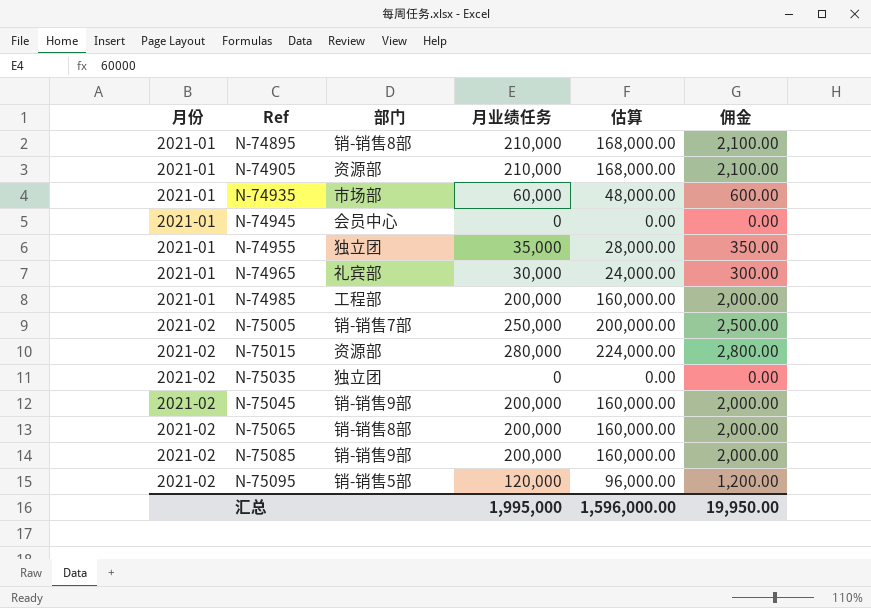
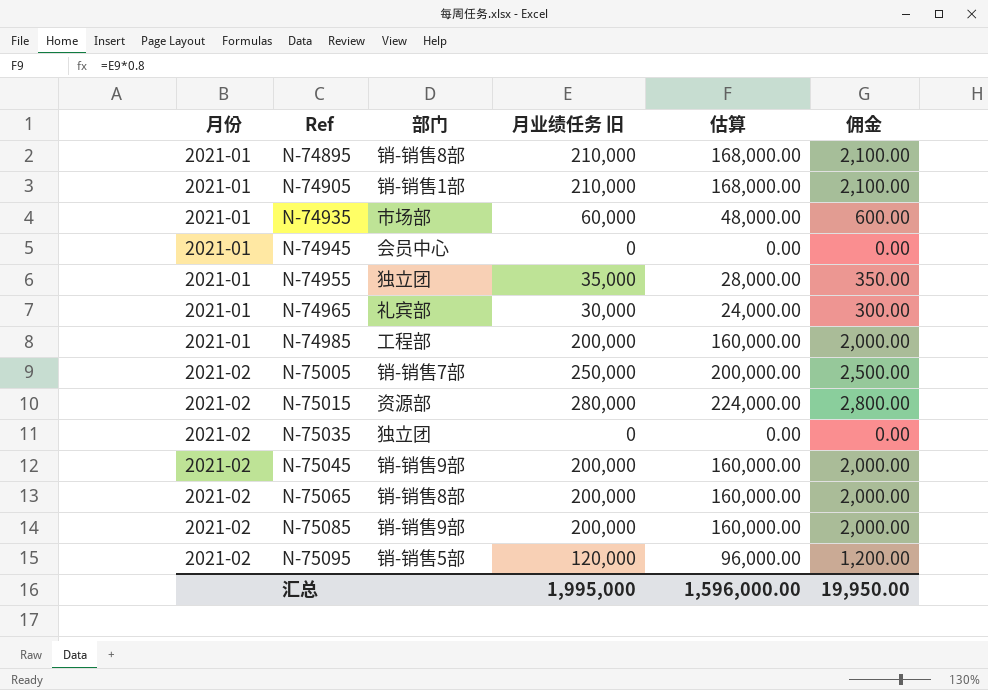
column name: 月业绩任务 -> 月业绩任务 旧
N-74905 | 部门: 资源部 -> 销-销售1部

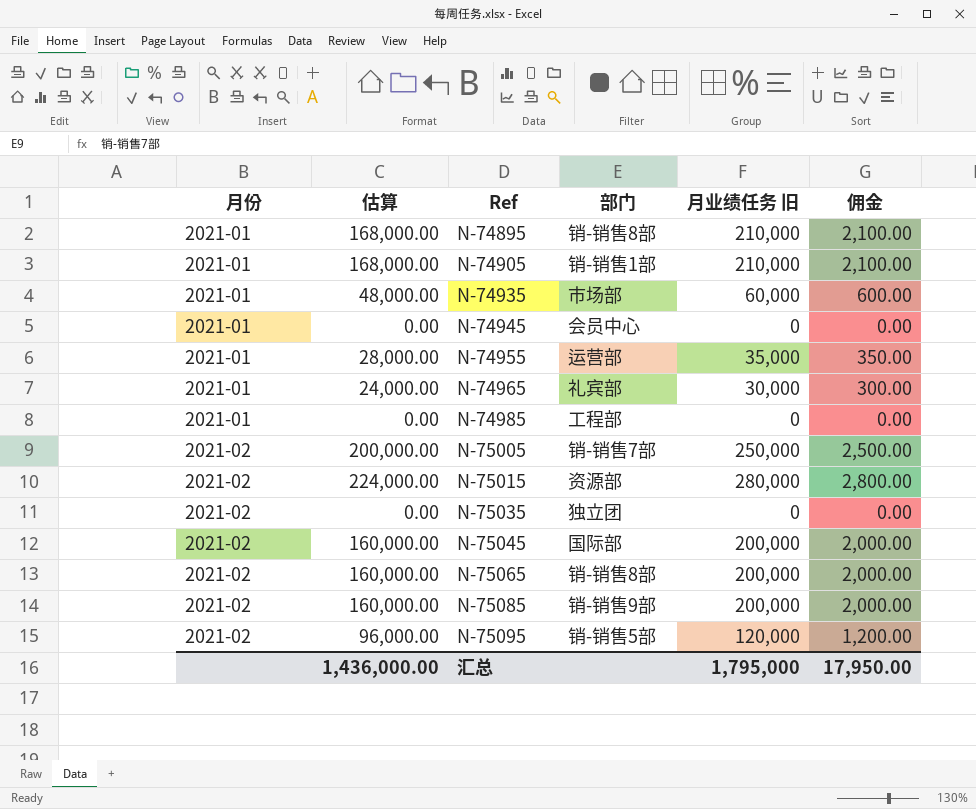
column 估算 | position: 5 -> 2
N-74955 | 部门: 独立团 -> 运营部
N-74985 | 估算: 160,000.00 -> 0.00
N-74985 | 月业绩任务 旧: 200,000 -> 0
N-74985 | 佣金: 2,000.00 -> 0.00
N-75045 | 部门: 销-销售9部 -> 国际部
汇总 | 估算: 1,596,000.00 -> 1,436,000.00
汇总 | 月业绩任务 旧: 1,995,000 -> 1,795,000
汇总 | 佣金: 19,950.00 -> 17,950.00

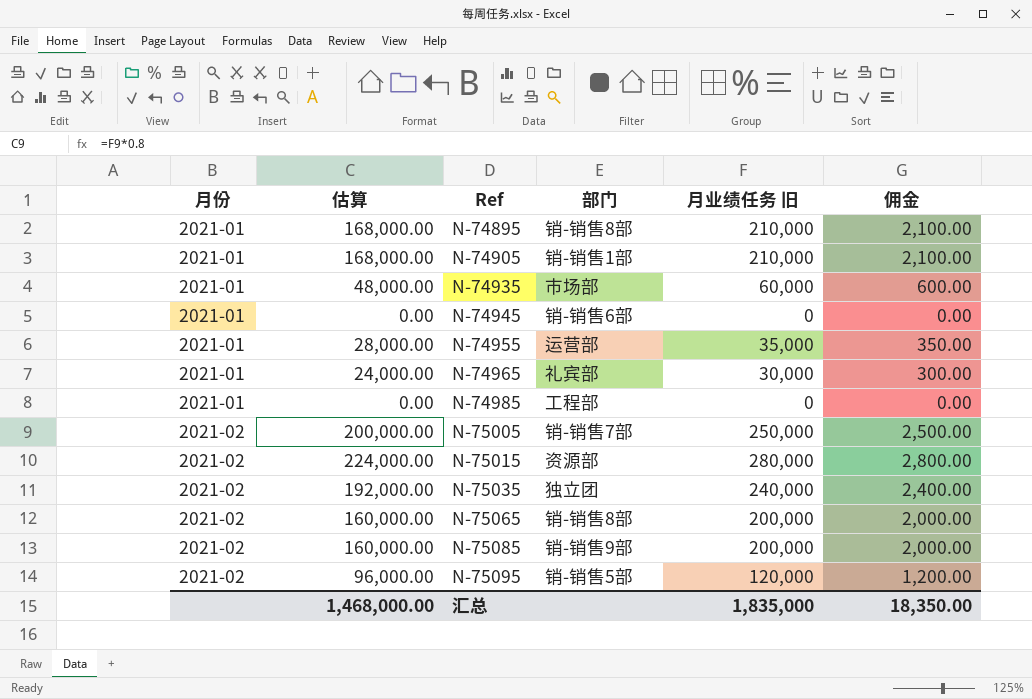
row N-75045: 2021-02 | 160,000.00 | 国际部 | 200,000 | 2,000.00 -> none
N-74945 | 部门: 会员中心 -> 销-销售6部
N-75035 | 估算: 0.00 -> 192,000.00
N-75035 | 月业绩任务 旧: 0 -> 240,000
N-75035 | 佣金: 0.00 -> 2,400.00
汇总 | 估算: 1,436,000.00 -> 1,468,000.00
汇总 | 月业绩任务 旧: 1,795,000 -> 1,835,000
汇总 | 佣金: 17,950.00 -> 18,350.00

